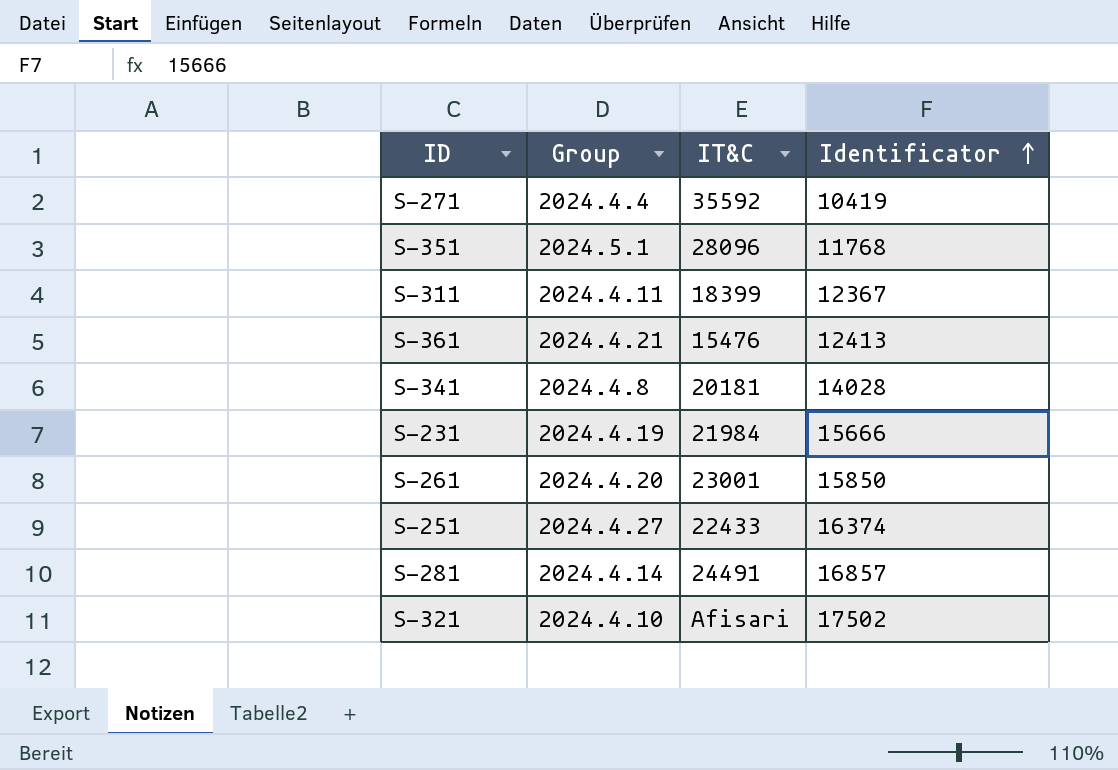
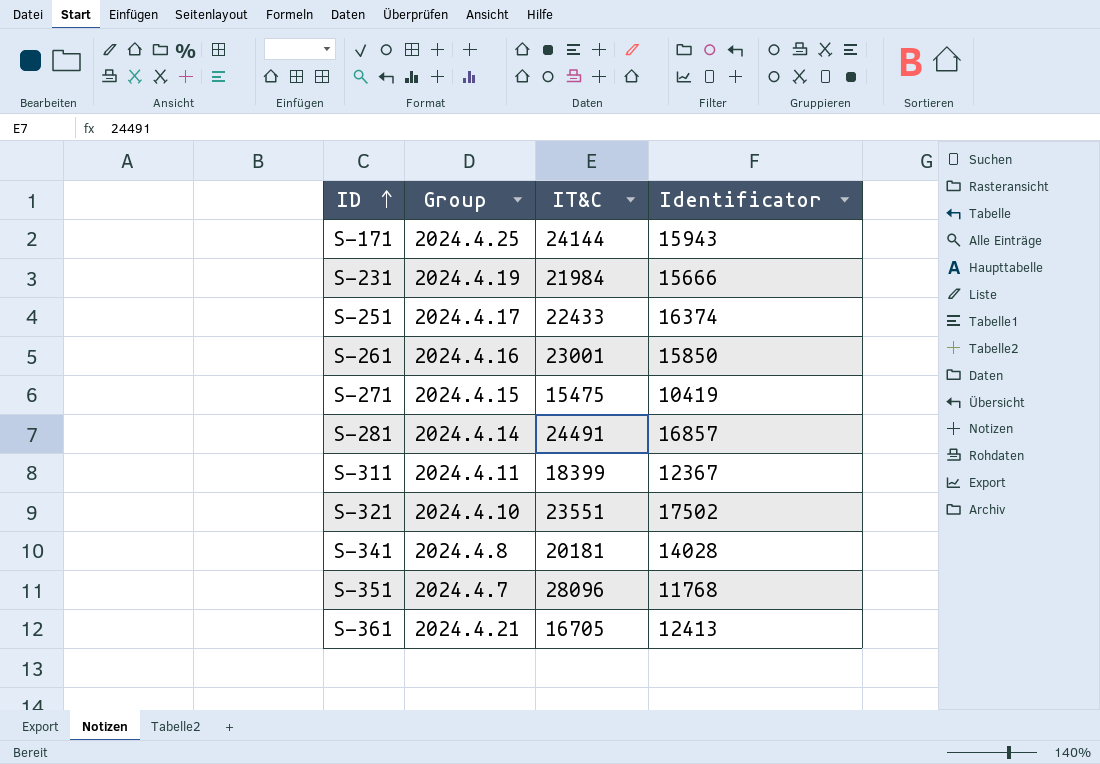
row order: Identificator ascending -> ID ascending
row S-171: none -> 2024.4.25 | 24144 | 15943
S-251 | Group: 2024.4.27 -> 2024.4.17
S-261 | Group: 2024.4.20 -> 2024.4.16
S-271 | Group: 2024.4.4 -> 2024.4.15
S-271 | IT&C: 35592 -> 15475
S-321 | IT&C: Afisari -> 23551
S-351 | Group: 2024.5.1 -> 2024.4.7
S-361 | IT&C: 15476 -> 16705

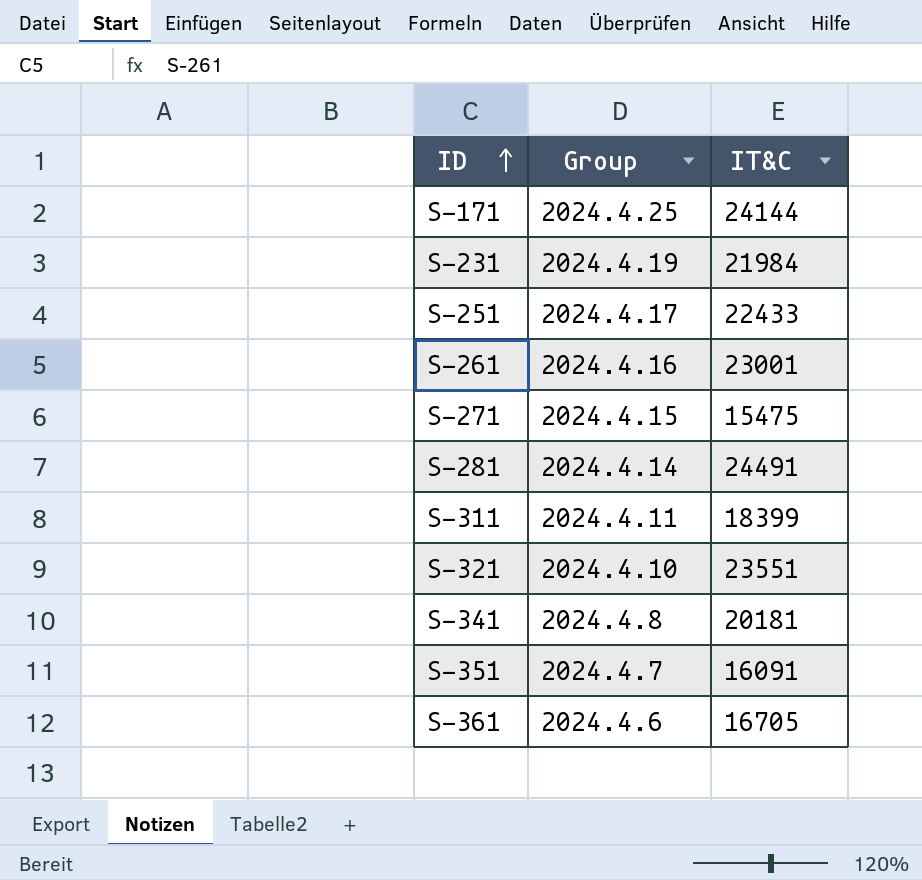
column Identificator | position: 4 -> none
S-351 | IT&C: 28096 -> 16091
S-361 | Group: 2024.4.21 -> 2024.4.6

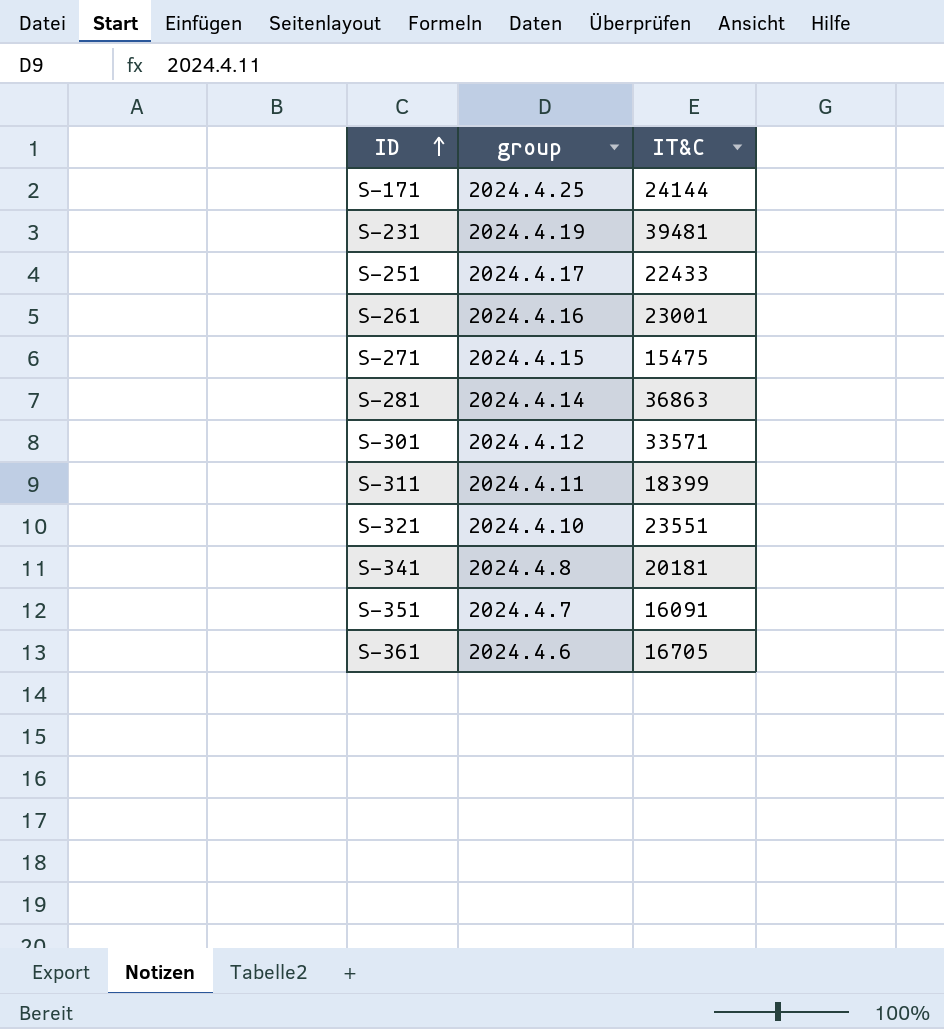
column name: Group -> group
S-231 | IT&C: 21984 -> 39481
S-281 | IT&C: 24491 -> 36863
row S-301: none -> 2024.4.12 | 33571

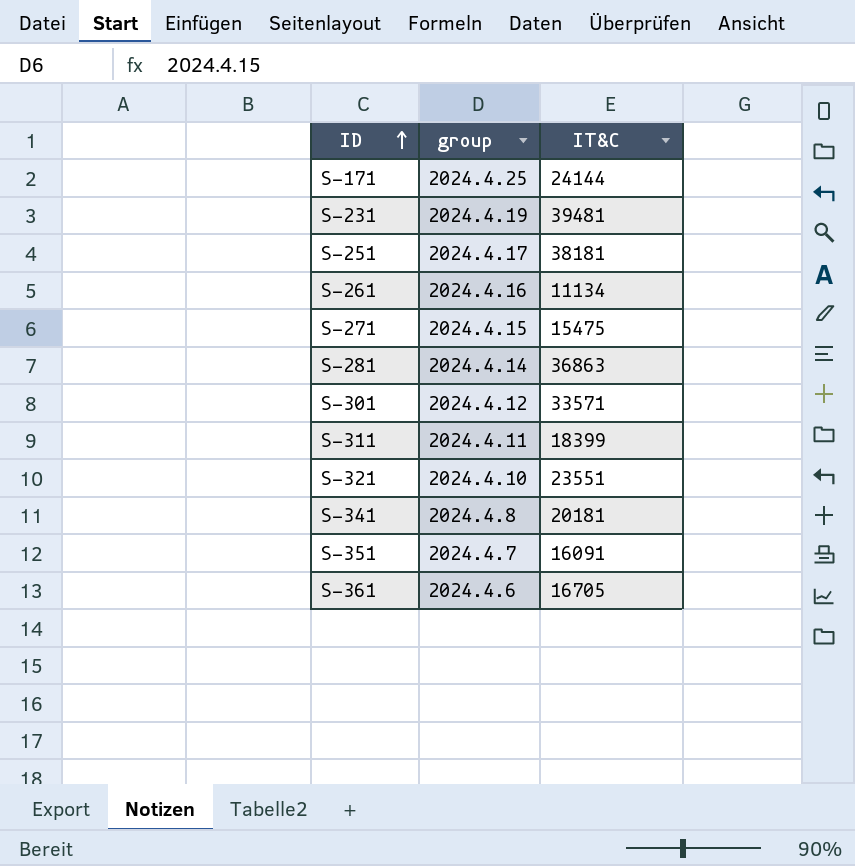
S-251 | IT&C: 22433 -> 38181
S-261 | IT&C: 23001 -> 11134

